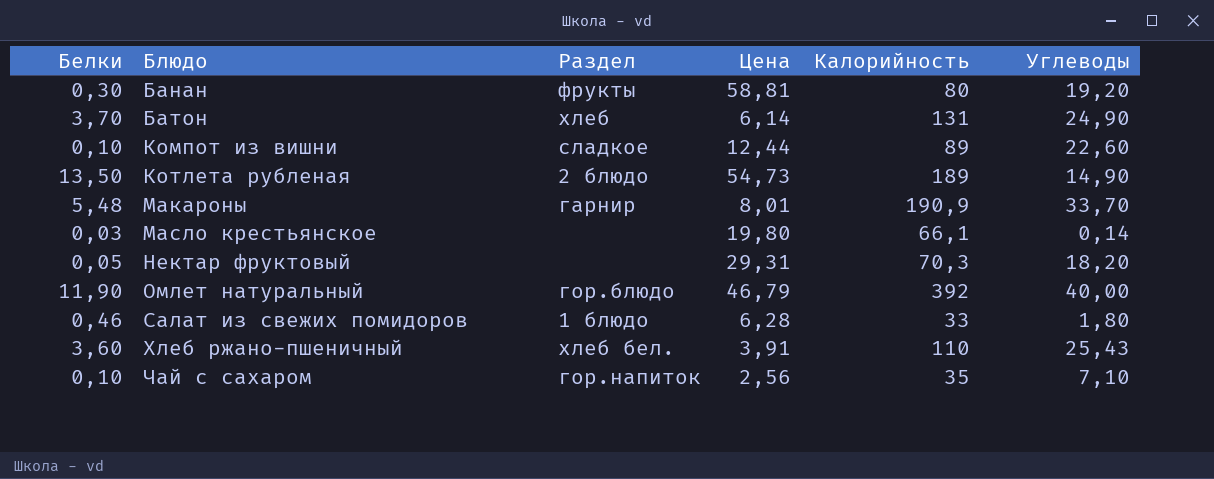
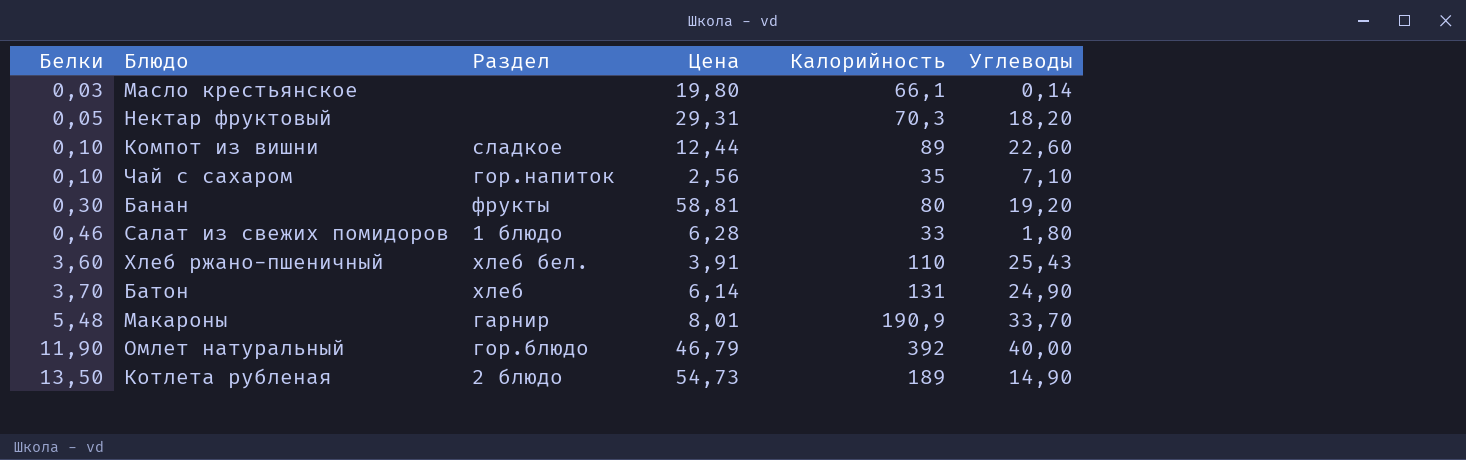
row order: Блюдо ascending -> Белки ascending

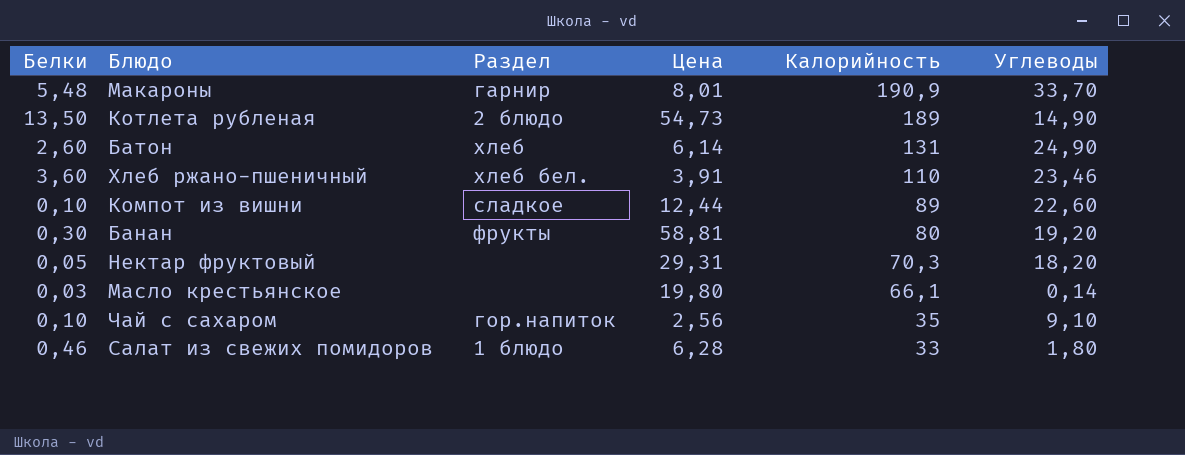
row order: Белки ascending -> Калорийность descending
row Омлет натуральный: 11,90 | гор.блюдо | 46,79 | 392 | 40,00 -> none
Батон | Белки: 3,70 -> 2,60
Хлеб ржано-пшеничный | Углеводы: 25,43 -> 23,46
Чай с сахаром | Углеводы: 7,10 -> 9,10

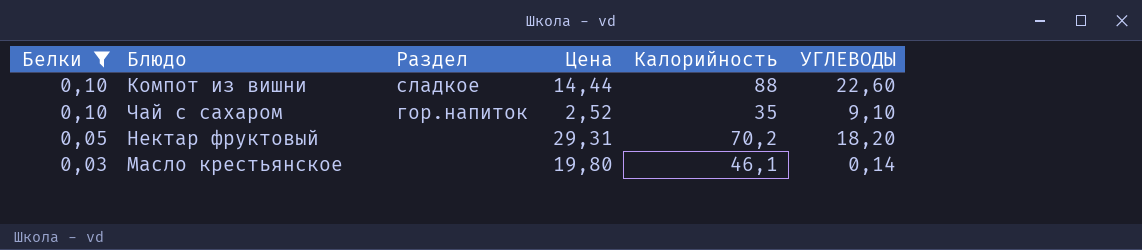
filter: none -> Белки <= 0,10
row order: Калорийность descending -> Белки descending
column name: Углеводы -> УГЛЕВОДЫ
Компот из вишни | Цена: 12,44 -> 14,44
Компот из вишни | Калорийность: 89 -> 88
Чай с сахаром | Цена: 2,56 -> 2,52
Нектар фруктовый | Калорийность: 70,3 -> 70,2
Масло крестьянское | Калорийность: 66,1 -> 46,1

